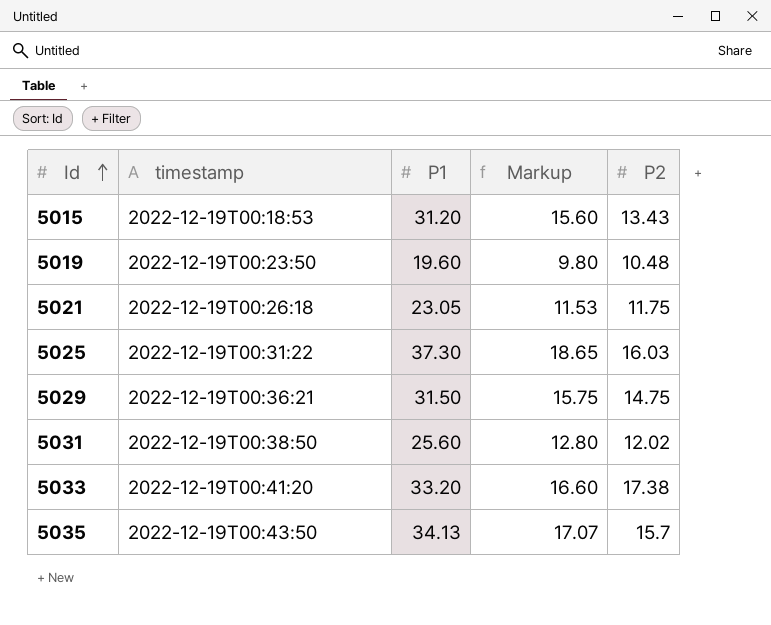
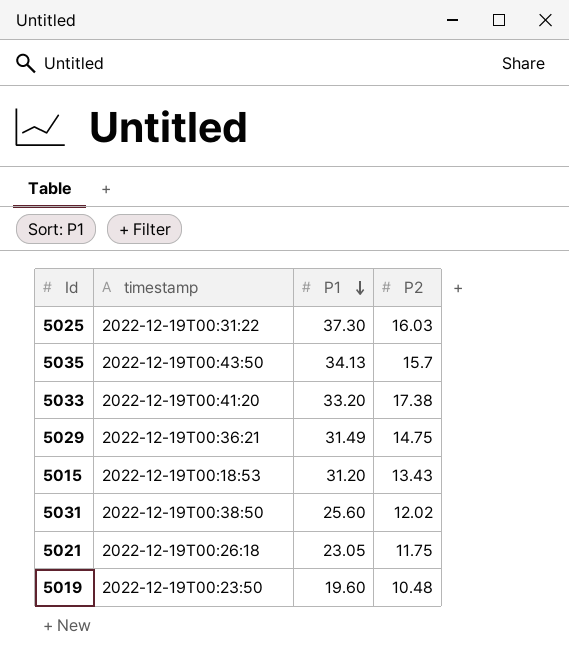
row order: Id ascending -> P1 descending
column Markup | formula: [P1] * 0.5 -> none
5029 | P1: 31.50 -> 31.49

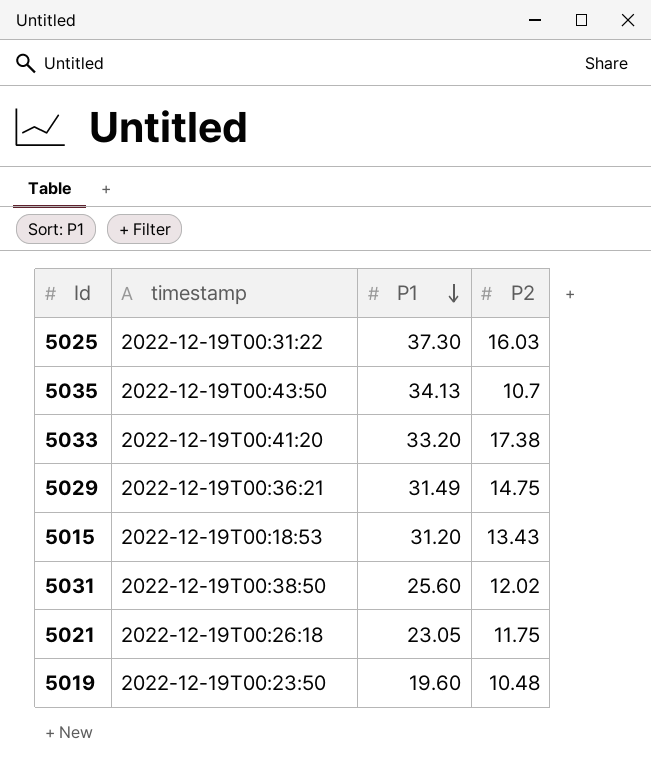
5035 | P2: 15.7 -> 10.7

